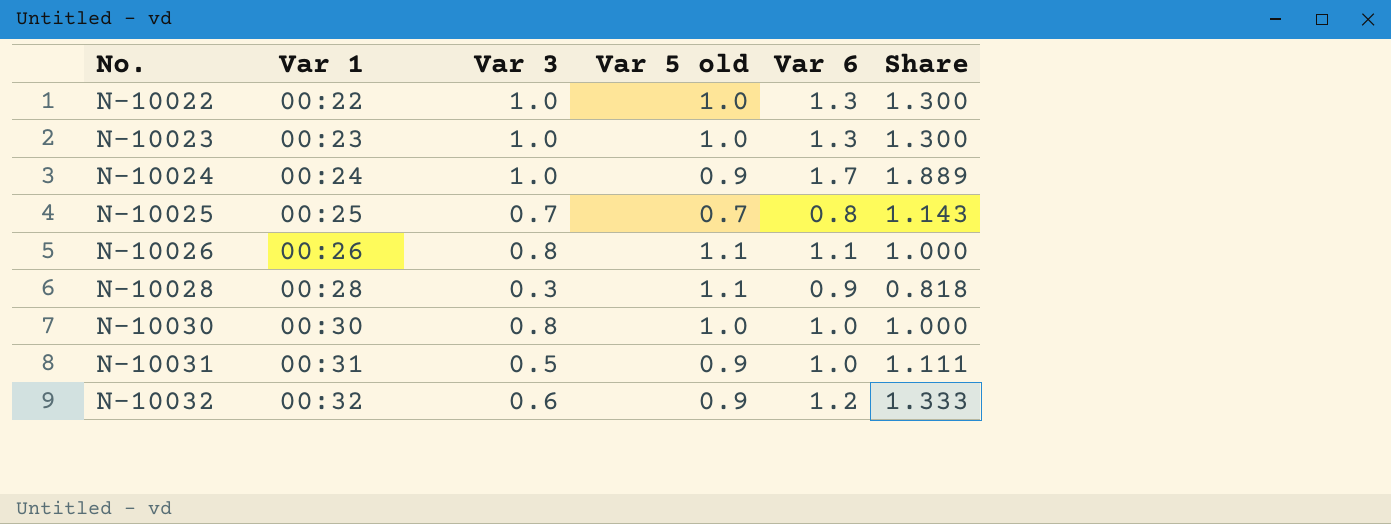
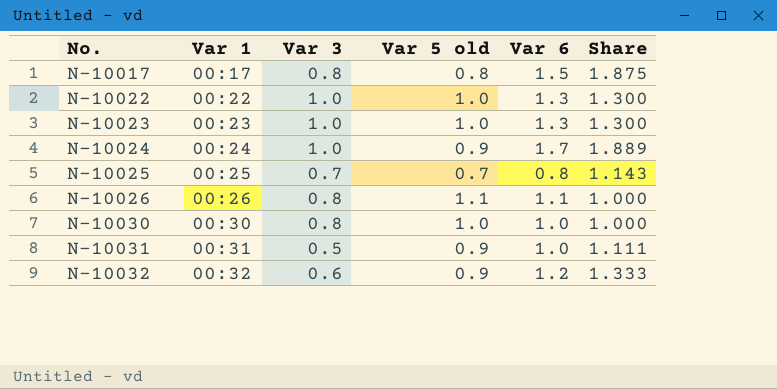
row N-10028: 00:28 | 0.3 | 1.1 | 0.9 | 0.818 -> none
row N-10017: none -> 00:17 | 0.8 | 0.8 | 1.5 | 1.875

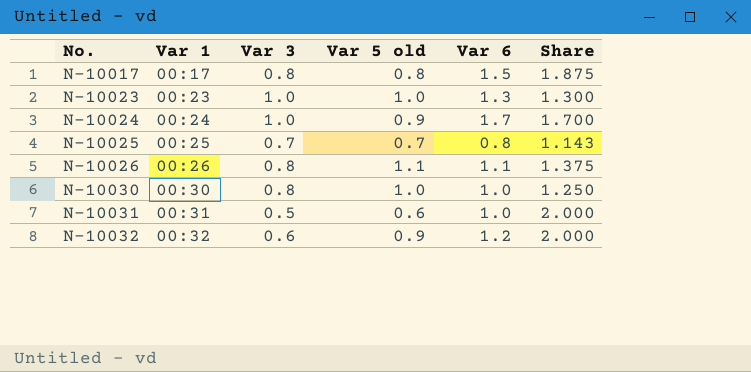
column Share | formula: [Var 6] / [Var 5 old] -> [Var 6] / [Var 3]
row N-10022: 00:22 | 1.0 | 1.0 | 1.3 | 1.300 -> none
N-10031 | Var 5 old: 0.9 -> 0.6

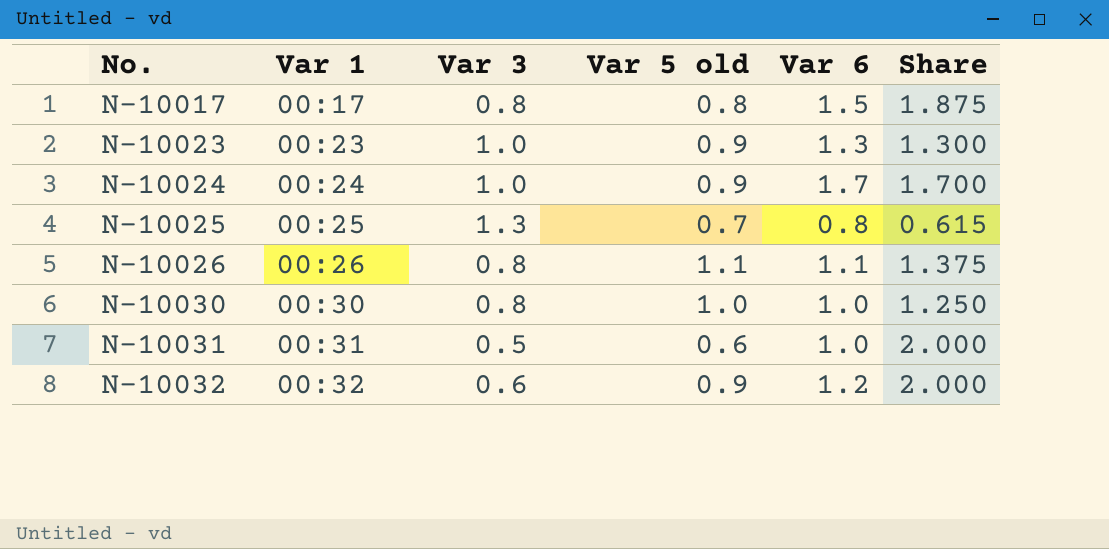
N-10023 | Var 5 old: 1.0 -> 0.9
N-10025 | Var 3: 0.7 -> 1.3
N-10025 | Share: 1.143 -> 0.615

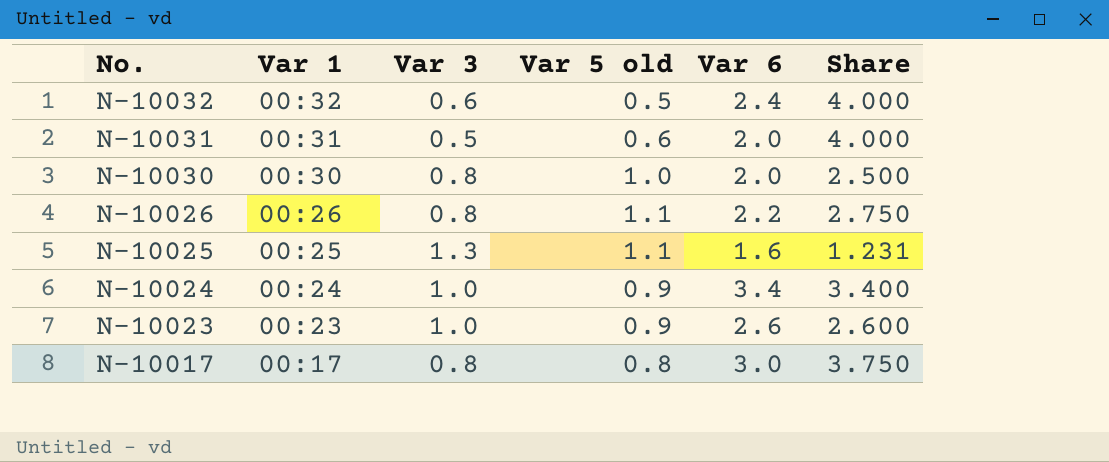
row order: No. ascending -> No. descending
N-10032 | Var 5 old: 0.9 -> 0.5
N-10032 | Var 6: 1.2 -> 2.4
N-10032 | Share: 2.000 -> 4.000
N-10031 | Var 6: 1.0 -> 2.0
N-10031 | Share: 2.000 -> 4.000
N-10030 | Var 6: 1.0 -> 2.0
N-10030 | Share: 1.250 -> 2.500
N-10026 | Var 6: 1.1 -> 2.2
N-10026 | Share: 1.375 -> 2.750
N-10025 | Var 5 old: 0.7 -> 1.1
N-10025 | Var 6: 0.8 -> 1.6
N-10025 | Share: 0.615 -> 1.231
N-10024 | Var 6: 1.7 -> 3.4
N-10024 | Share: 1.700 -> 3.400
N-10023 | Var 6: 1.3 -> 2.6
N-10023 | Share: 1.300 -> 2.600
N-10017 | Var 6: 1.5 -> 3.0
N-10017 | Share: 1.875 -> 3.750

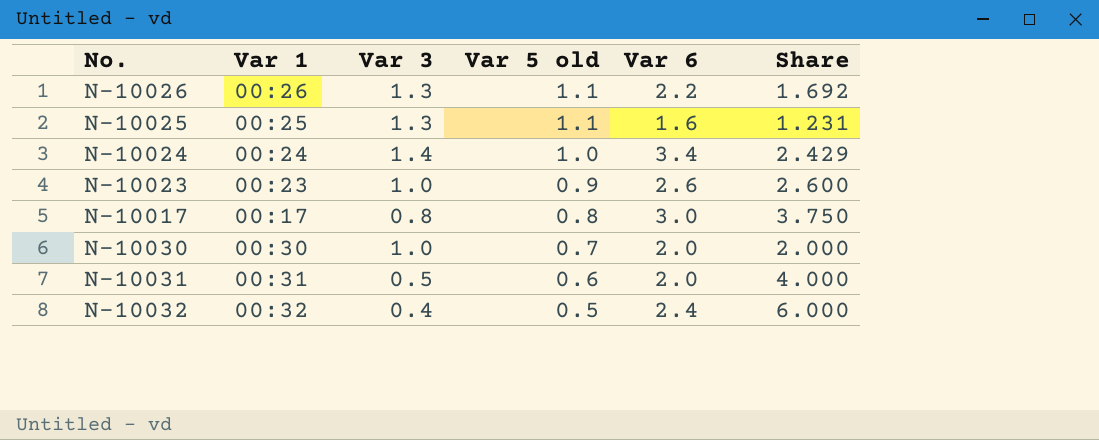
row order: No. descending -> Var 5 old descending
N-10026 | Var 3: 0.8 -> 1.3
N-10026 | Share: 2.750 -> 1.692
N-10024 | Var 3: 1.0 -> 1.4
N-10024 | Var 5 old: 0.9 -> 1.0
N-10024 | Share: 3.400 -> 2.429
N-10030 | Var 3: 0.8 -> 1.0
N-10030 | Var 5 old: 1.0 -> 0.7
N-10030 | Share: 2.500 -> 2.000
N-10032 | Var 3: 0.6 -> 0.4
N-10032 | Share: 4.000 -> 6.000

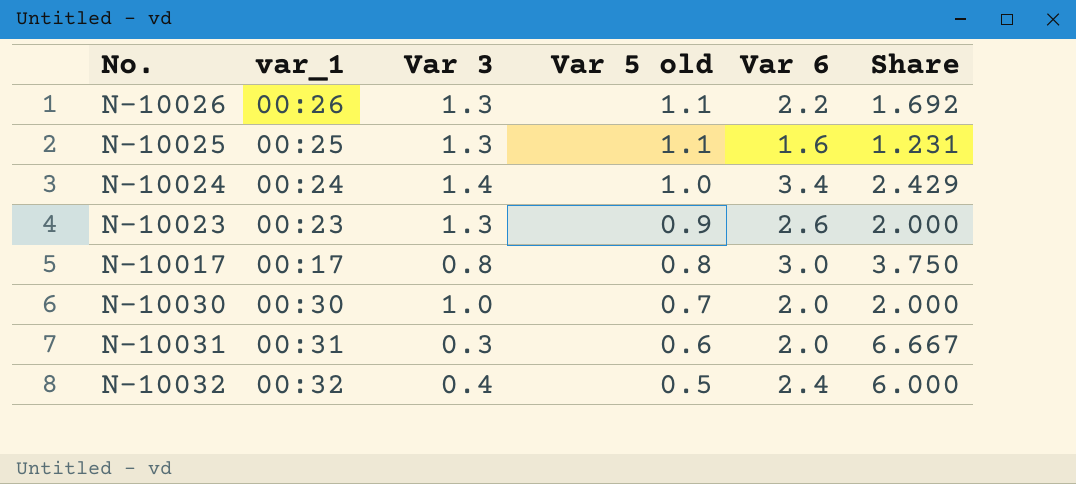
column name: Var 1 -> var_1
N-10023 | Var 3: 1.0 -> 1.3
N-10023 | Share: 2.600 -> 2.000
N-10031 | Var 3: 0.5 -> 0.3
N-10031 | Share: 4.000 -> 6.667

